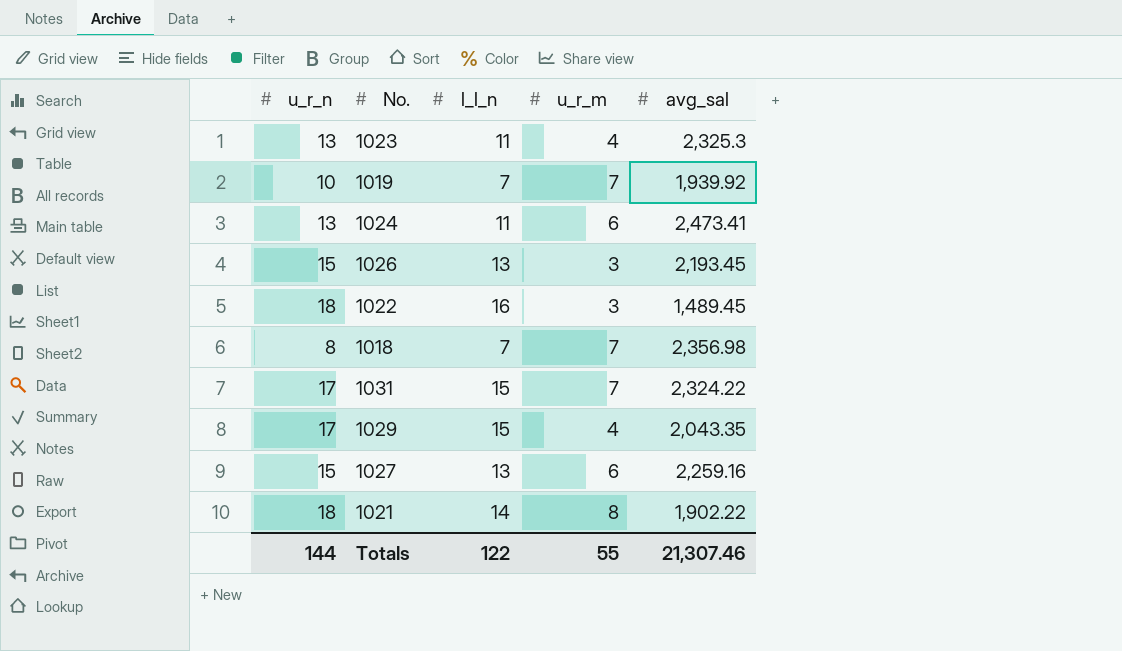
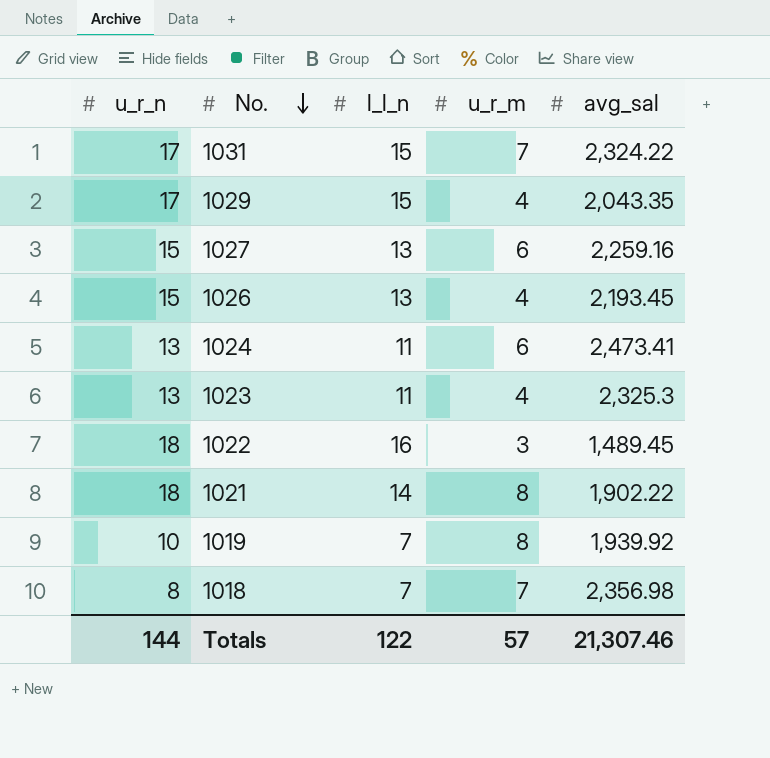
row order: none -> No. descending
1026 | u_r_m: 3 -> 4
1019 | u_r_m: 7 -> 8
Totals | u_r_m: 55 -> 57

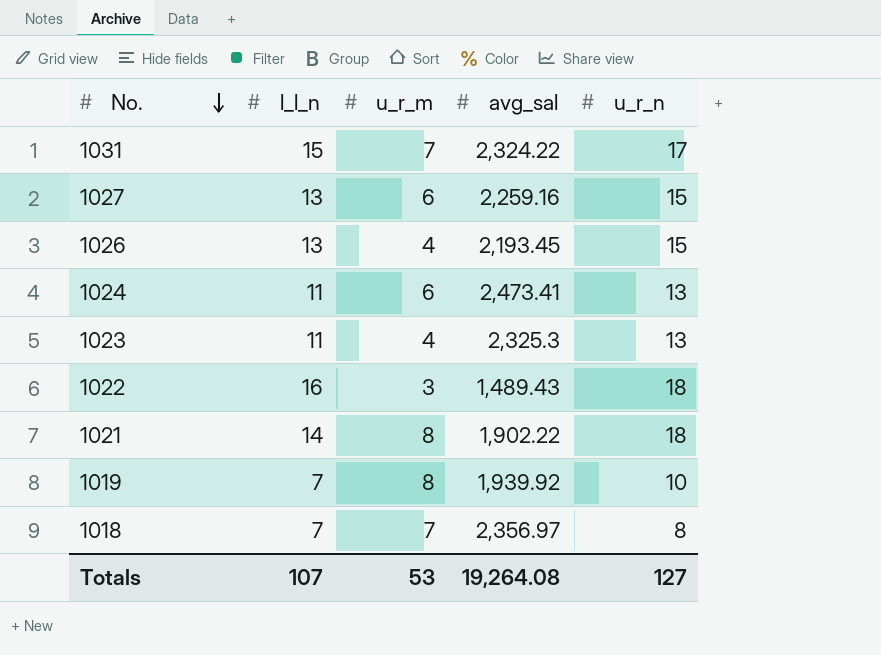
column u_r_n | position: 1 -> 5
row 1029: 17 | 15 | 4 | 2,043.35 -> none
1022 | avg_sal: 1,489.45 -> 1,489.43
1018 | avg_sal: 2,356.98 -> 2,356.97
Totals | l_l_n: 122 -> 107
Totals | u_r_m: 57 -> 53
Totals | avg_sal: 21,307.46 -> 19,264.08
Totals | u_r_n: 144 -> 127

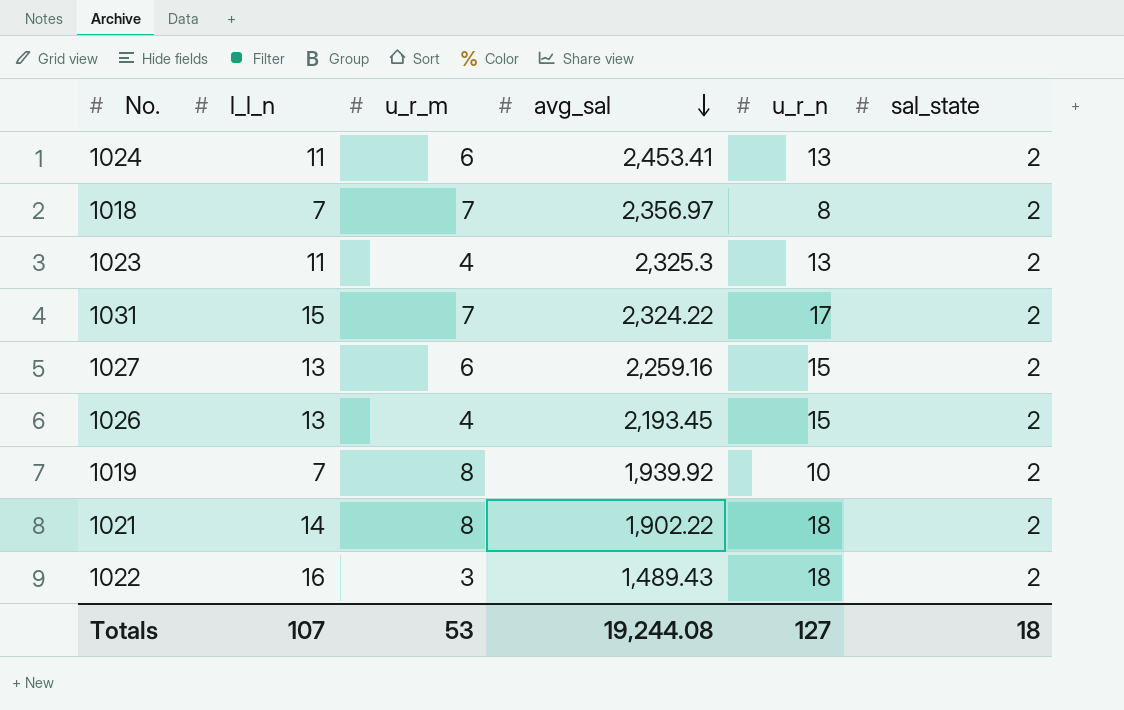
row order: No. descending -> avg_sal descending
column sal_state | position: none -> 6
1024 | avg_sal: 2,473.41 -> 2,453.41
Totals | avg_sal: 19,264.08 -> 19,244.08

